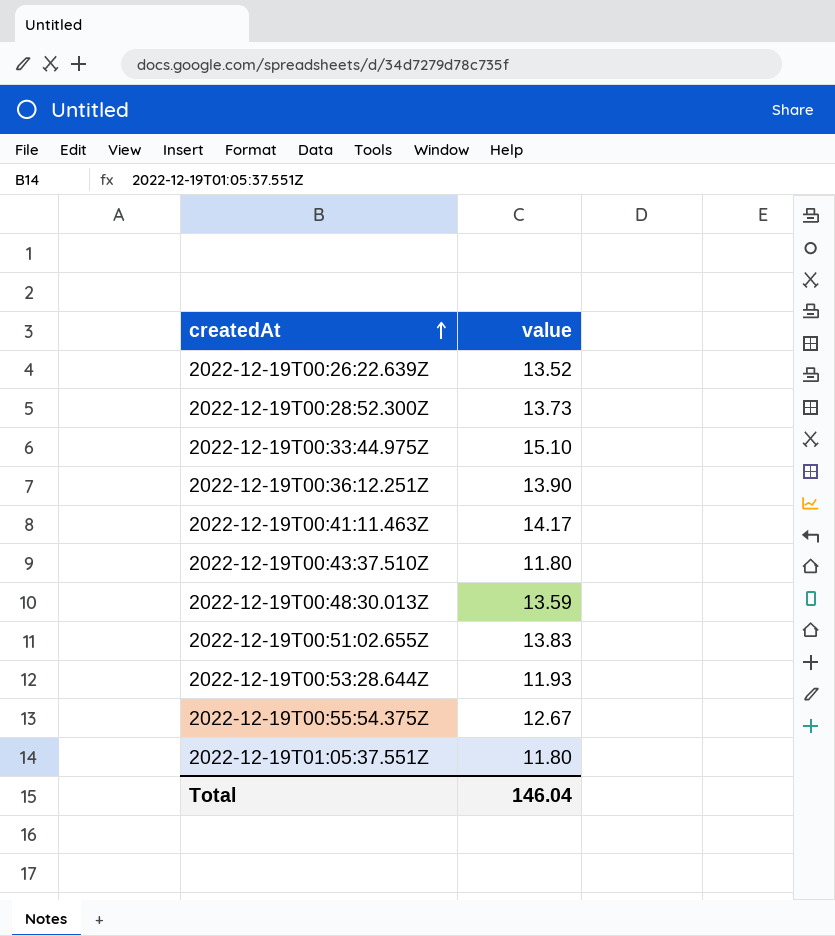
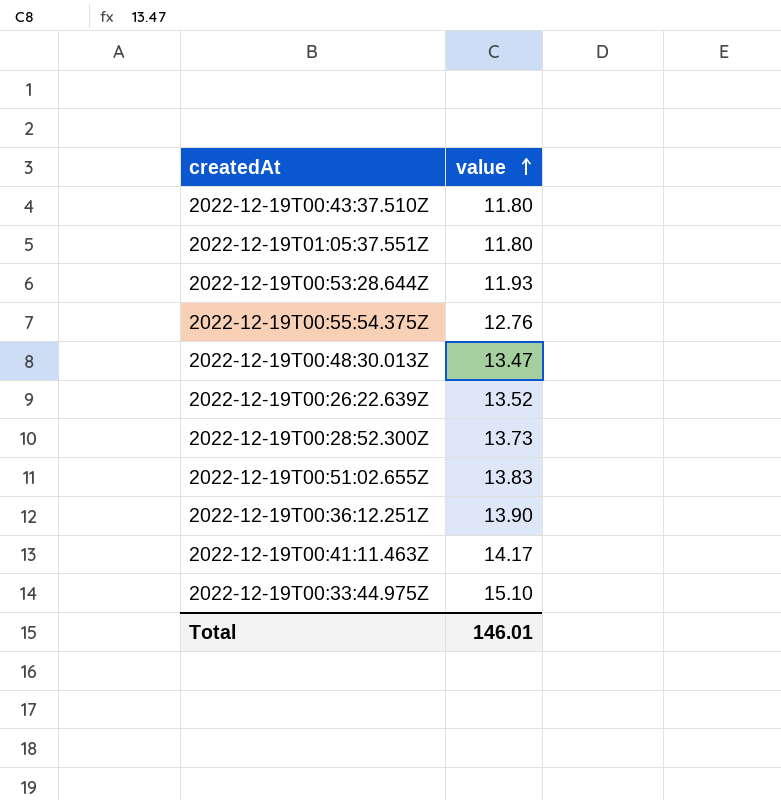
row order: createdAt ascending -> value ascending
2022-12-19T00:55:54.375Z | value: 12.67 -> 12.76
2022-12-19T00:48:30.013Z | value: 13.59 -> 13.47
Total | value: 146.04 -> 146.01

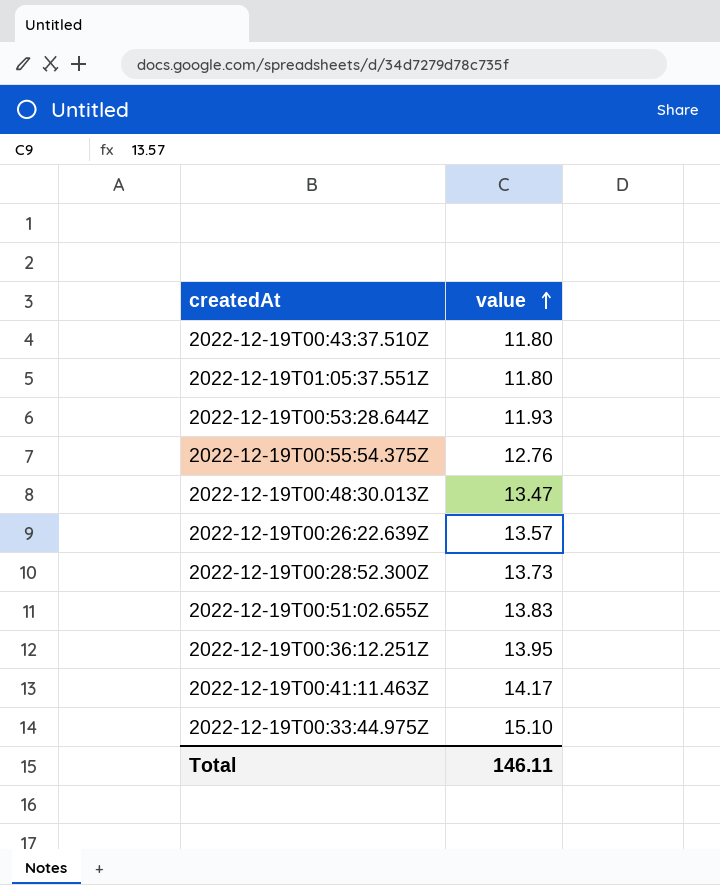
2022-12-19T00:26:22.639Z | value: 13.52 -> 13.57
2022-12-19T00:36:12.251Z | value: 13.90 -> 13.95
Total | value: 146.01 -> 146.11

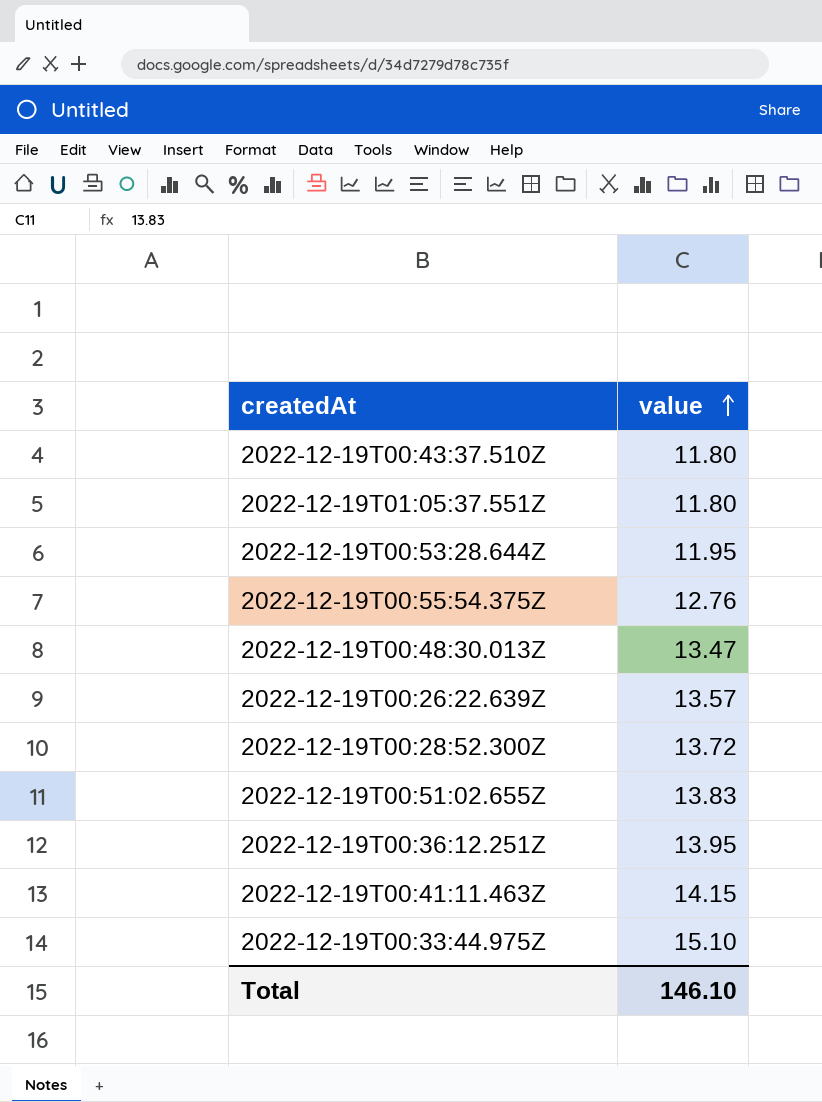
2022-12-19T00:53:28.644Z | value: 11.93 -> 11.95
2022-12-19T00:28:52.300Z | value: 13.73 -> 13.72
2022-12-19T00:41:11.463Z | value: 14.17 -> 14.15
Total | value: 146.11 -> 146.10

